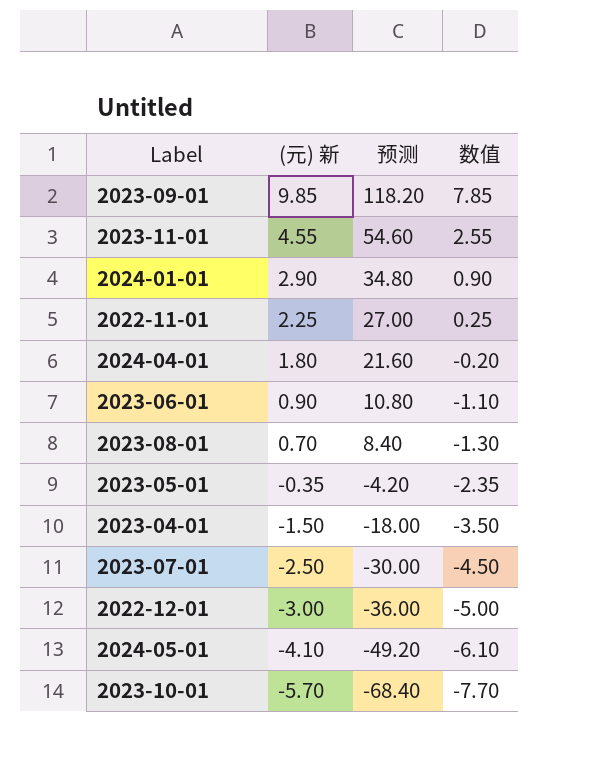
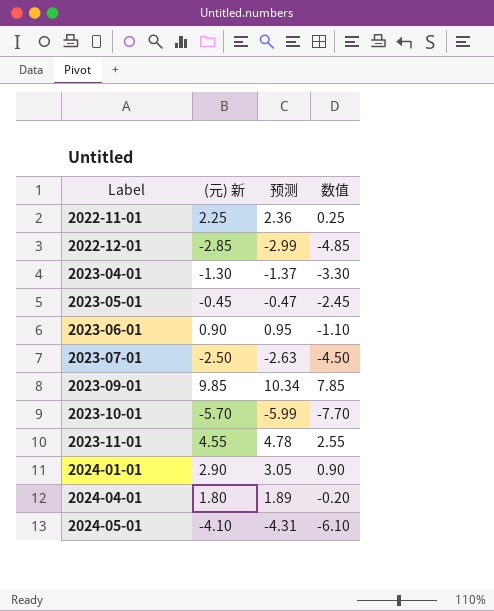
row order: (元) 新 descending -> Label ascending
column 预测 | formula: [(元) 新] * 12 -> [(元) 新] * 1.05
row 2023-08-01: 0.70 | 8.40 | -1.30 -> none
2022-12-01 | (元) 新: -3.00 -> -2.85
2022-12-01 | 数值: -5.00 -> -4.85
2023-04-01 | (元) 新: -1.50 -> -1.30
2023-04-01 | 数值: -3.50 -> -3.30
2023-05-01 | (元) 新: -0.35 -> -0.45
2023-05-01 | 数值: -2.35 -> -2.45

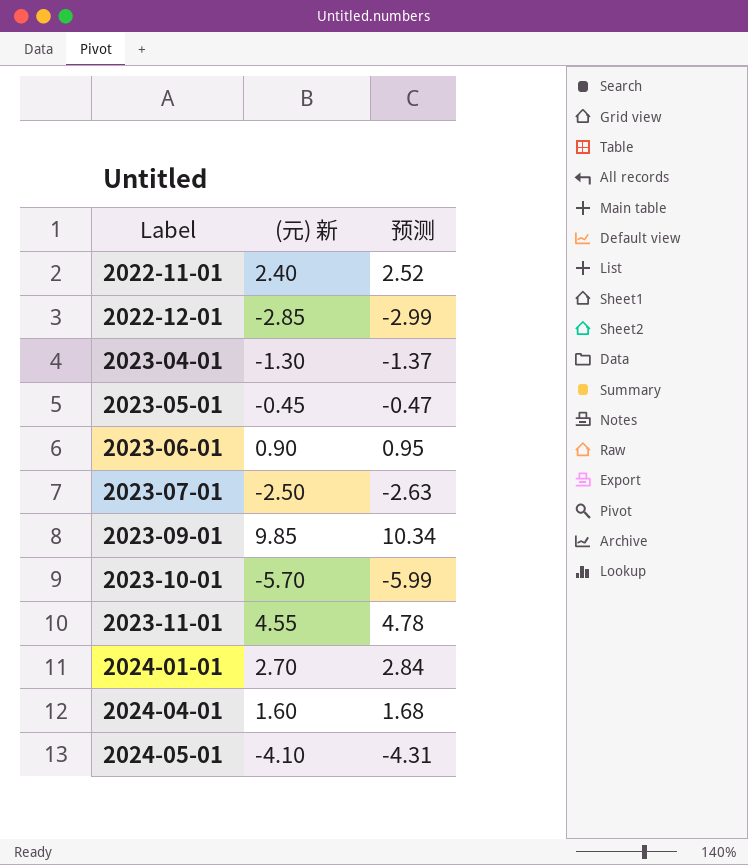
column 数值 | formula: [(元) 新] - 2 -> none
2022-11-01 | (元) 新: 2.25 -> 2.40
2022-11-01 | 预测: 2.36 -> 2.52
2024-01-01 | (元) 新: 2.90 -> 2.70
2024-01-01 | 预测: 3.05 -> 2.84
2024-04-01 | (元) 新: 1.80 -> 1.60
2024-04-01 | 预测: 1.89 -> 1.68

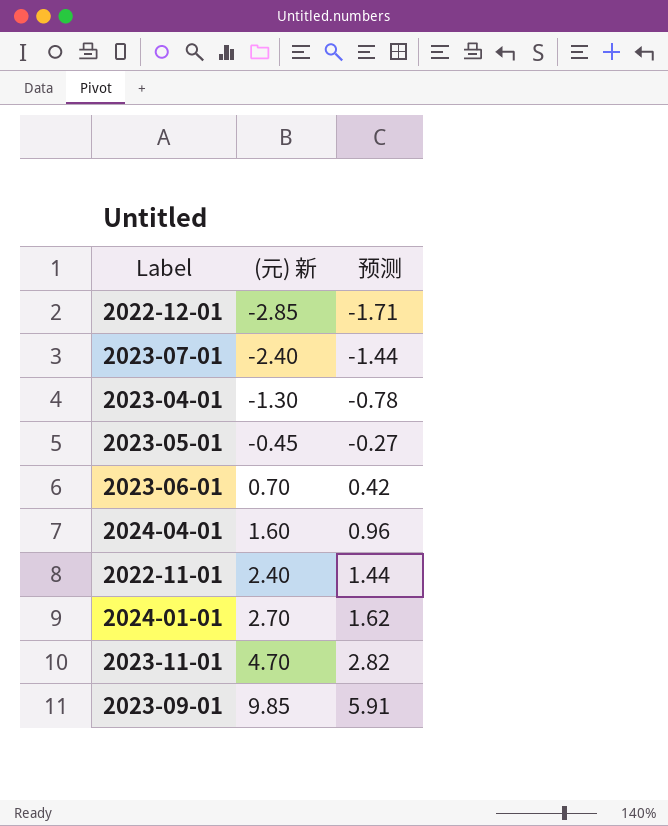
row order: Label ascending -> (元) 新 ascending
column 预测 | formula: [(元) 新] * 1.05 -> [(元) 新] * 0.6
row 2023-10-01: -5.70 | -5.99 -> none
row 2024-05-01: -4.10 | -4.31 -> none
2023-07-01 | (元) 新: -2.50 -> -2.40
2023-06-01 | (元) 新: 0.90 -> 0.70
2023-11-01 | (元) 新: 4.55 -> 4.70

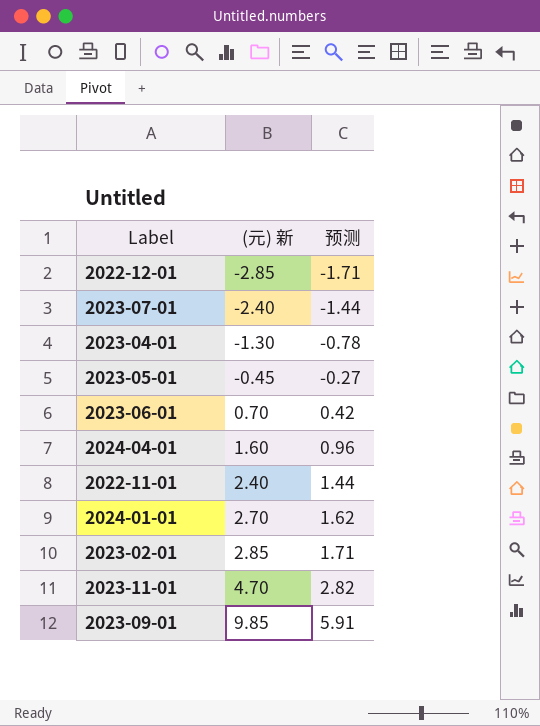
row 2023-02-01: none -> 2.85 | 1.71

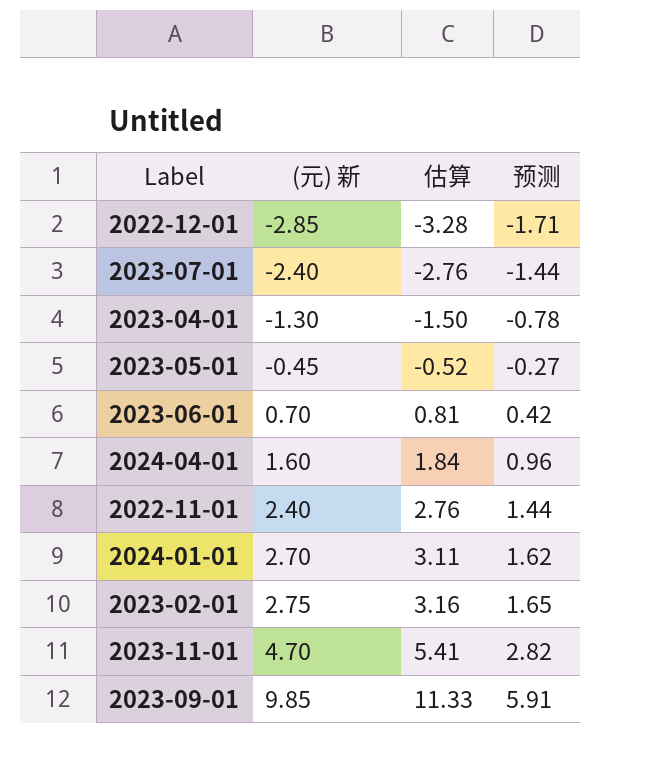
column 估算 | formula: none -> [(元) 新] * 1.15
2023-02-01 | (元) 新: 2.85 -> 2.75
2023-02-01 | 预测: 1.71 -> 1.65

